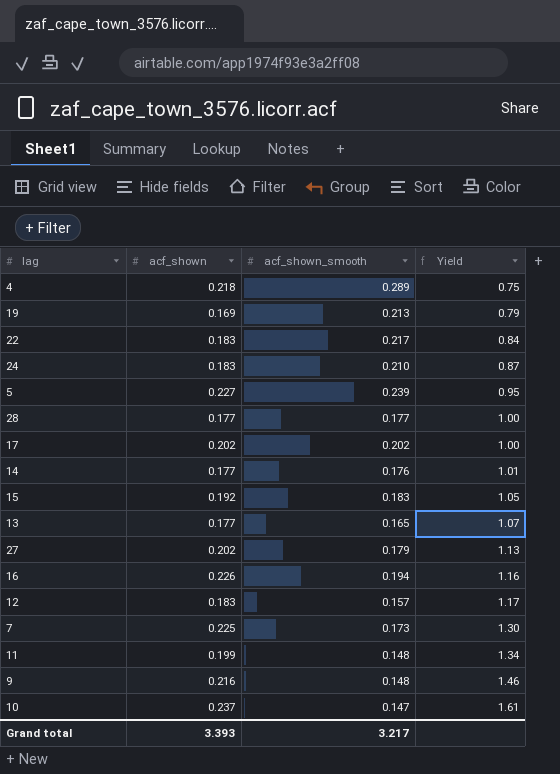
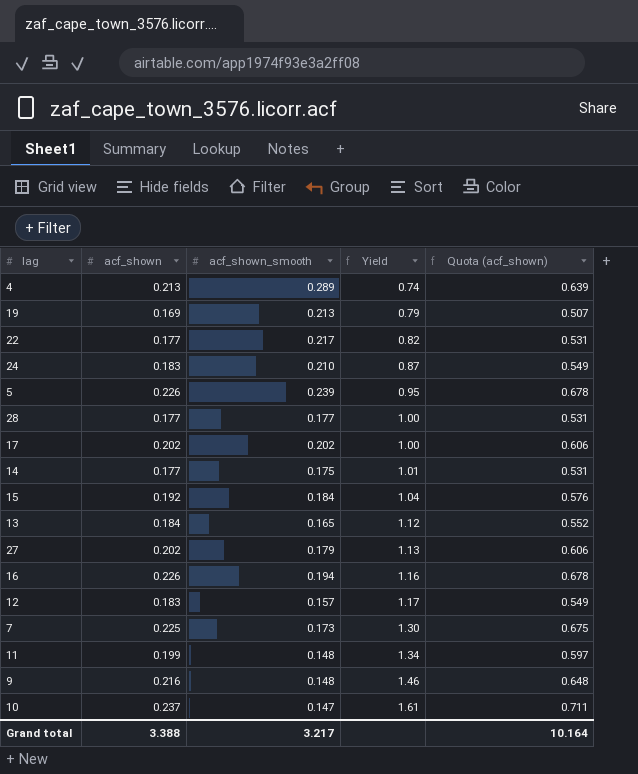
column Quota (acf_shown) | formula: none -> [acf_shown] * 3
4 | acf_shown: 0.218 -> 0.213
4 | Yield: 0.75 -> 0.74
22 | acf_shown: 0.183 -> 0.177
22 | Yield: 0.84 -> 0.82
5 | acf_shown: 0.227 -> 0.226
14 | acf_shown_smooth: 0.176 -> 0.175
15 | acf_shown_smooth: 0.183 -> 0.184
15 | Yield: 1.05 -> 1.04
13 | acf_shown: 0.177 -> 0.184
13 | Yield: 1.07 -> 1.12
Grand total | acf_shown: 3.393 -> 3.388

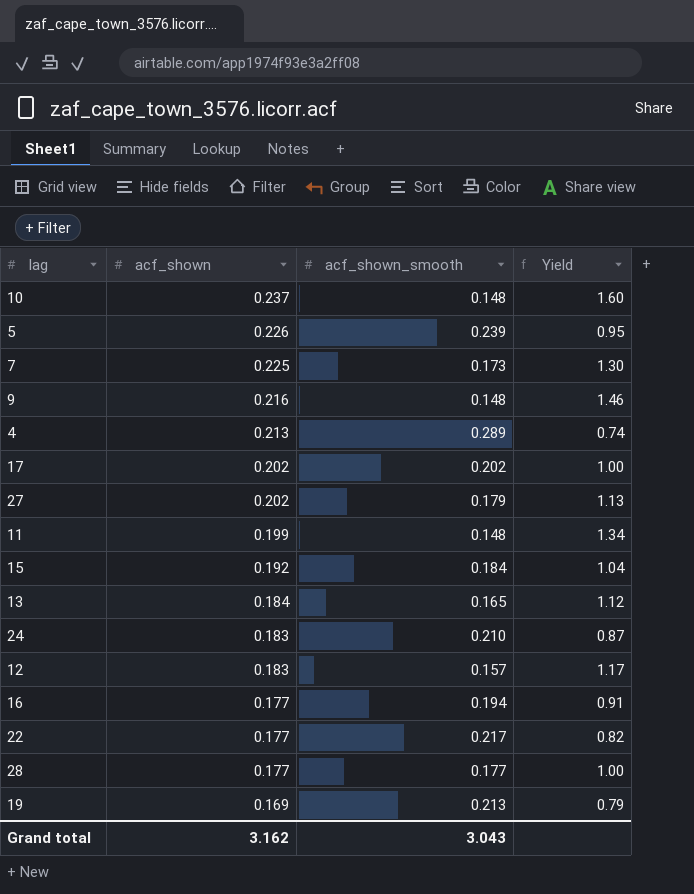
row order: Yield ascending -> acf_shown descending
column Quota (acf_shown) | formula: [acf_shown] * 3 -> none
row 14: 0.177 | 0.175 | 1.01 | 0.531 -> none
10 | acf_shown_smooth: 0.147 -> 0.148
10 | Yield: 1.61 -> 1.60
16 | acf_shown: 0.226 -> 0.177
16 | Yield: 1.16 -> 0.91
Grand total | acf_shown: 3.388 -> 3.162
Grand total | acf_shown_smooth: 3.217 -> 3.043

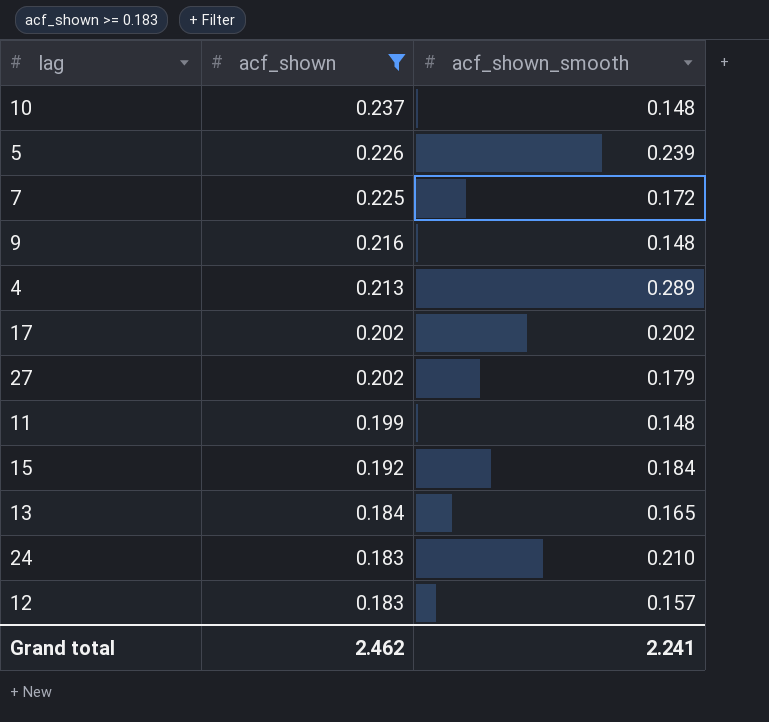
filter: none -> acf_shown >= 0.183
column Yield | formula: [acf_shown] / [acf_shown_smooth] -> none
7 | acf_shown_smooth: 0.173 -> 0.172
Grand total | acf_shown: 3.162 -> 2.462
Grand total | acf_shown_smooth: 3.043 -> 2.241

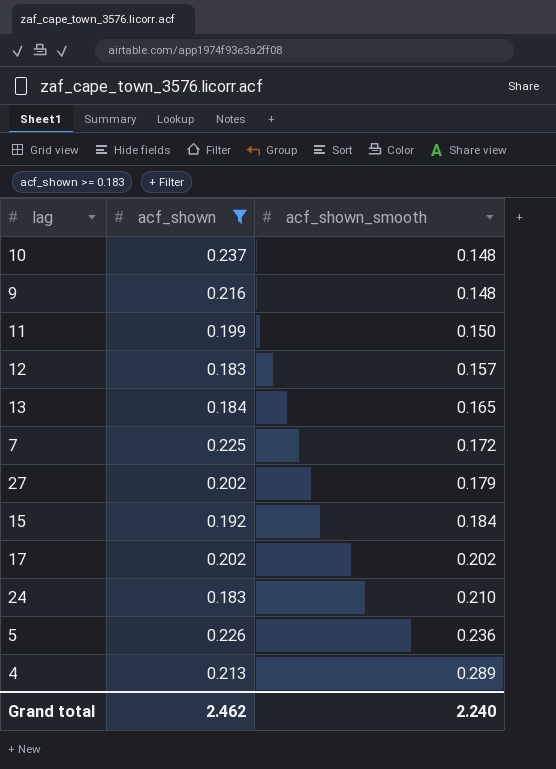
row order: acf_shown descending -> acf_shown_smooth ascending
11 | acf_shown_smooth: 0.148 -> 0.150
5 | acf_shown_smooth: 0.239 -> 0.236
Grand total | acf_shown_smooth: 2.241 -> 2.240

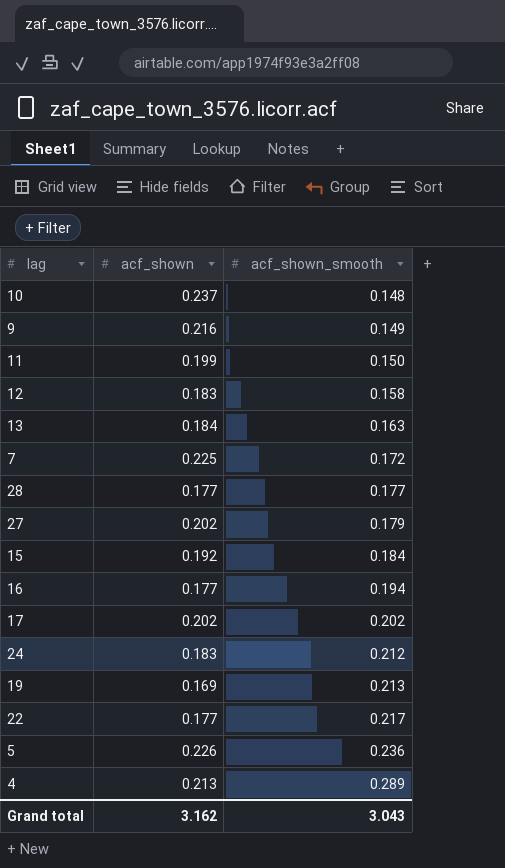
filter: acf_shown >= 0.183 -> none
9 | acf_shown_smooth: 0.148 -> 0.149
12 | acf_shown_smooth: 0.157 -> 0.158
13 | acf_shown_smooth: 0.165 -> 0.163
24 | acf_shown_smooth: 0.210 -> 0.212
Grand total | acf_shown: 2.462 -> 3.162
Grand total | acf_shown_smooth: 2.240 -> 3.043

